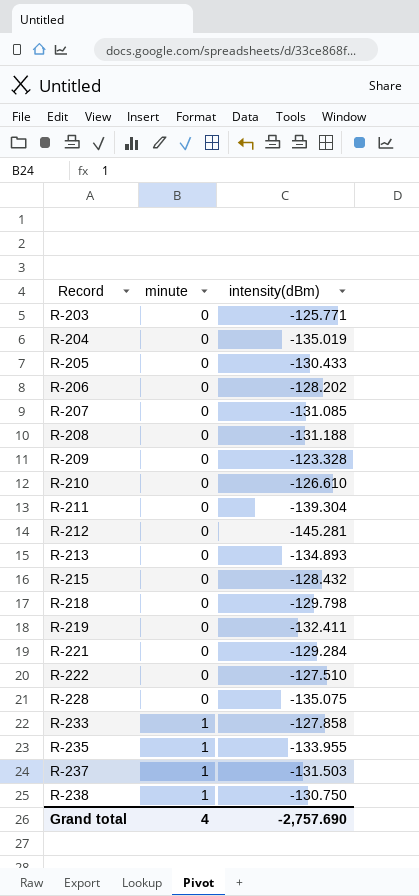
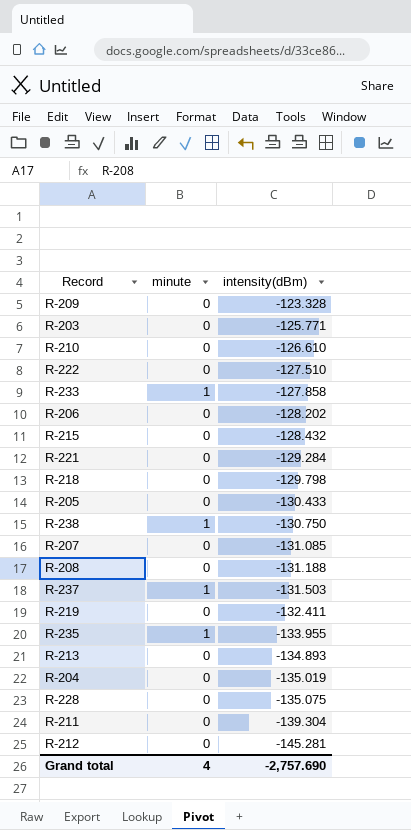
row order: Record ascending -> intensity(dBm) descending

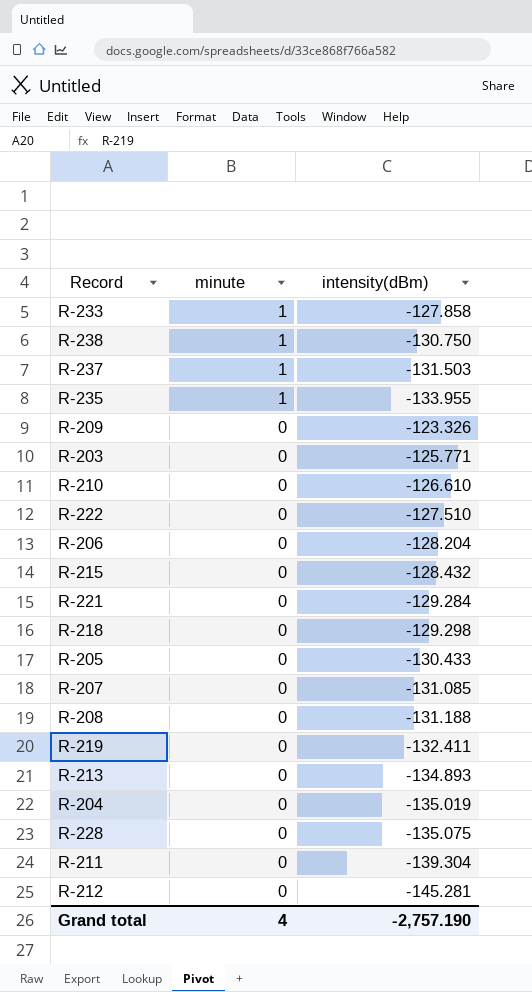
row order: intensity(dBm) descending -> minute descending
R-209 | intensity(dBm): -123.328 -> -123.326
R-206 | intensity(dBm): -128.202 -> -128.204
R-218 | intensity(dBm): -129.798 -> -129.298
Grand total | intensity(dBm): -2,757.690 -> -2,757.190

